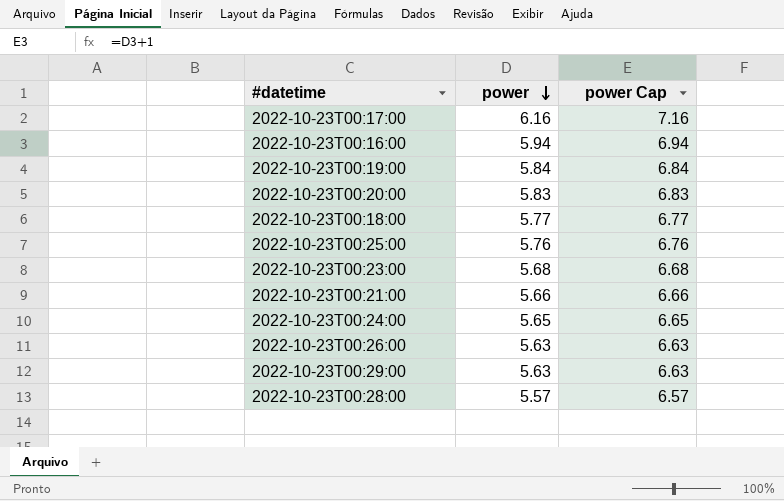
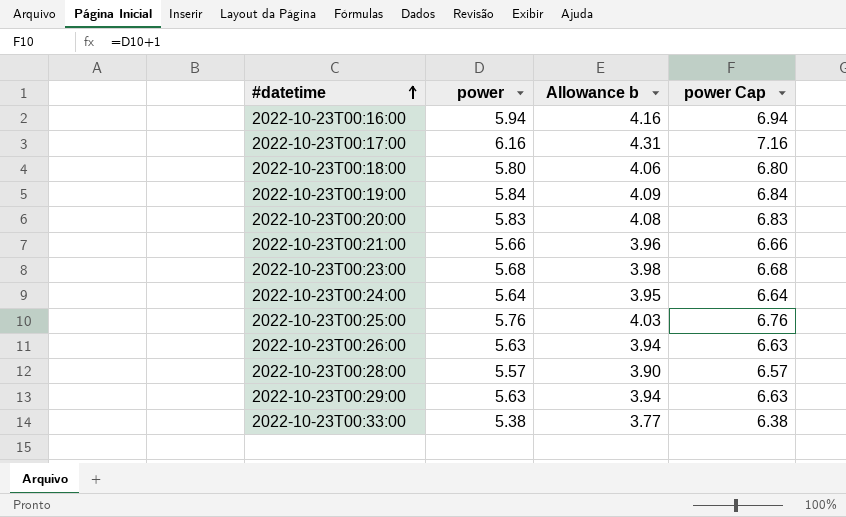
row order: power descending -> #datetime ascending
column Allowance b | formula: none -> [power] * 0.7
2022-10-23T00:18:00 | power: 5.77 -> 5.80
2022-10-23T00:18:00 | power Cap: 6.77 -> 6.80
2022-10-23T00:24:00 | power: 5.65 -> 5.64
2022-10-23T00:24:00 | power Cap: 6.65 -> 6.64
row 2022-10-23T00:33:00: none -> 5.38 | 3.77 | 6.38

